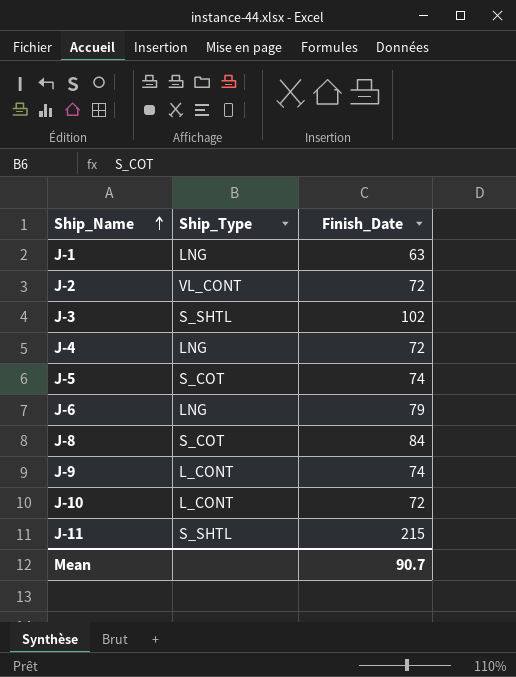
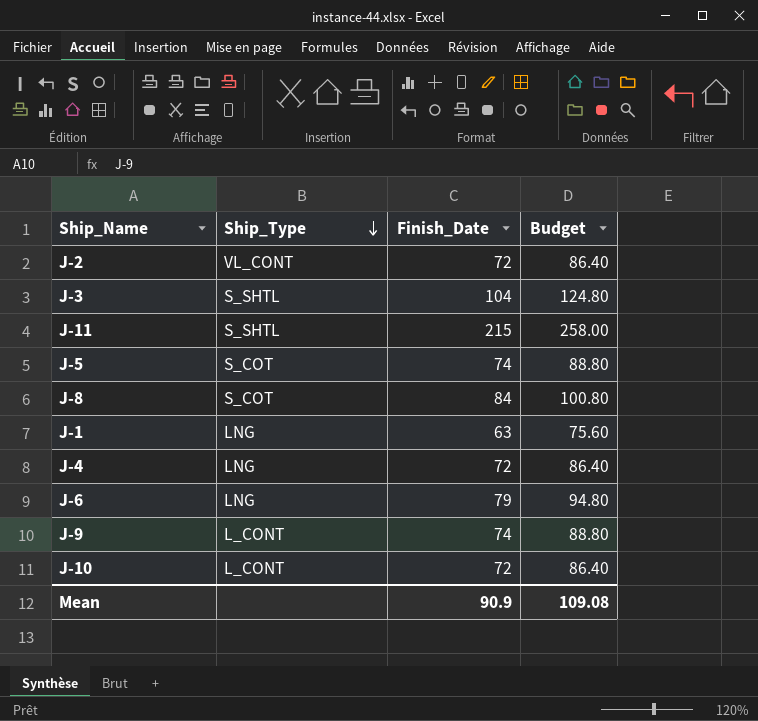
row order: Ship_Name ascending -> Ship_Type descending
column Budget | formula: none -> [Finish_Date] * 1.2
J-3 | Finish_Date: 102 -> 104
Mean | Finish_Date: 90.7 -> 90.9

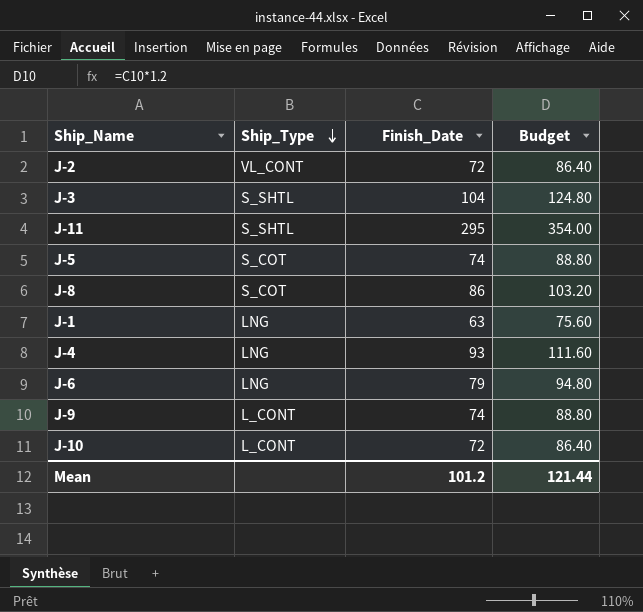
J-11 | Finish_Date: 215 -> 295
J-11 | Budget: 258.00 -> 354.00
J-8 | Finish_Date: 84 -> 86
J-8 | Budget: 100.80 -> 103.20
J-4 | Finish_Date: 72 -> 93
J-4 | Budget: 86.40 -> 111.60
Mean | Finish_Date: 90.9 -> 101.2
Mean | Budget: 109.08 -> 121.44

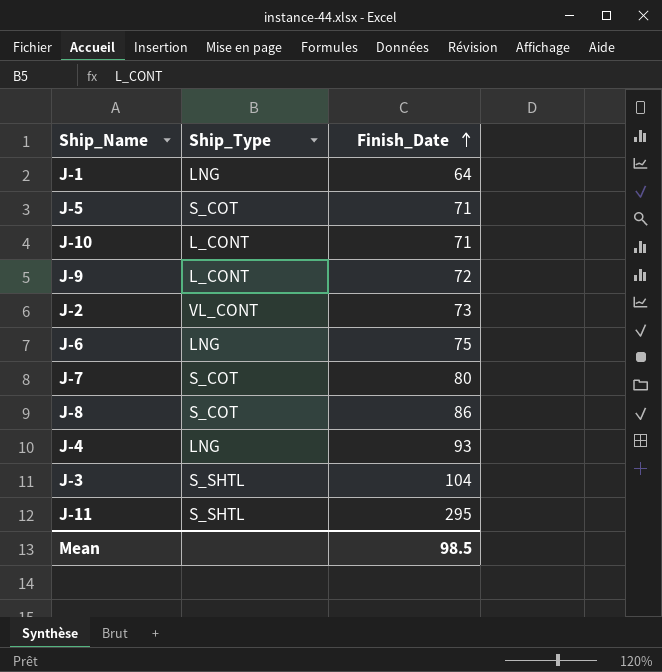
row order: Ship_Type descending -> Finish_Date ascending
column Budget | formula: [Finish_Date] * 1.2 -> none
J-1 | Finish_Date: 63 -> 64
J-5 | Finish_Date: 74 -> 71
J-10 | Finish_Date: 72 -> 71
J-9 | Finish_Date: 74 -> 72
J-2 | Finish_Date: 72 -> 73
J-6 | Finish_Date: 79 -> 75
row J-7: none -> S_COT | 80
Mean | Finish_Date: 101.2 -> 98.5

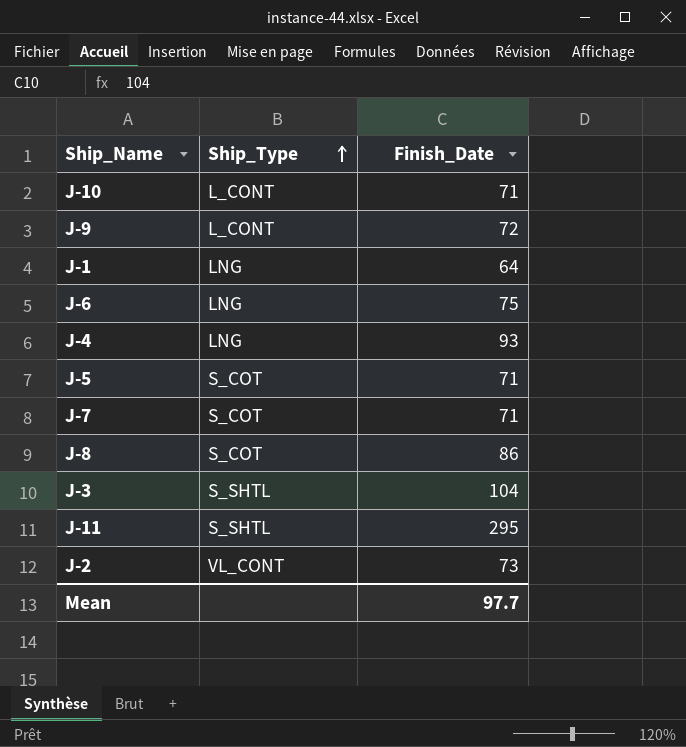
row order: Finish_Date ascending -> Ship_Type ascending
J-7 | Finish_Date: 80 -> 71
Mean | Finish_Date: 98.5 -> 97.7

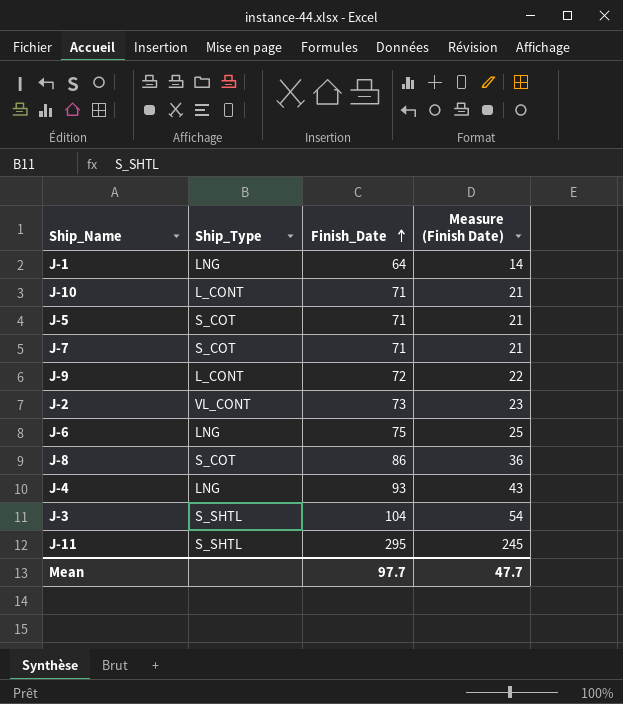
row order: Ship_Type ascending -> Finish_Date ascending
column Measure (Finish Date) | formula: none -> [Finish_Date] - 50

